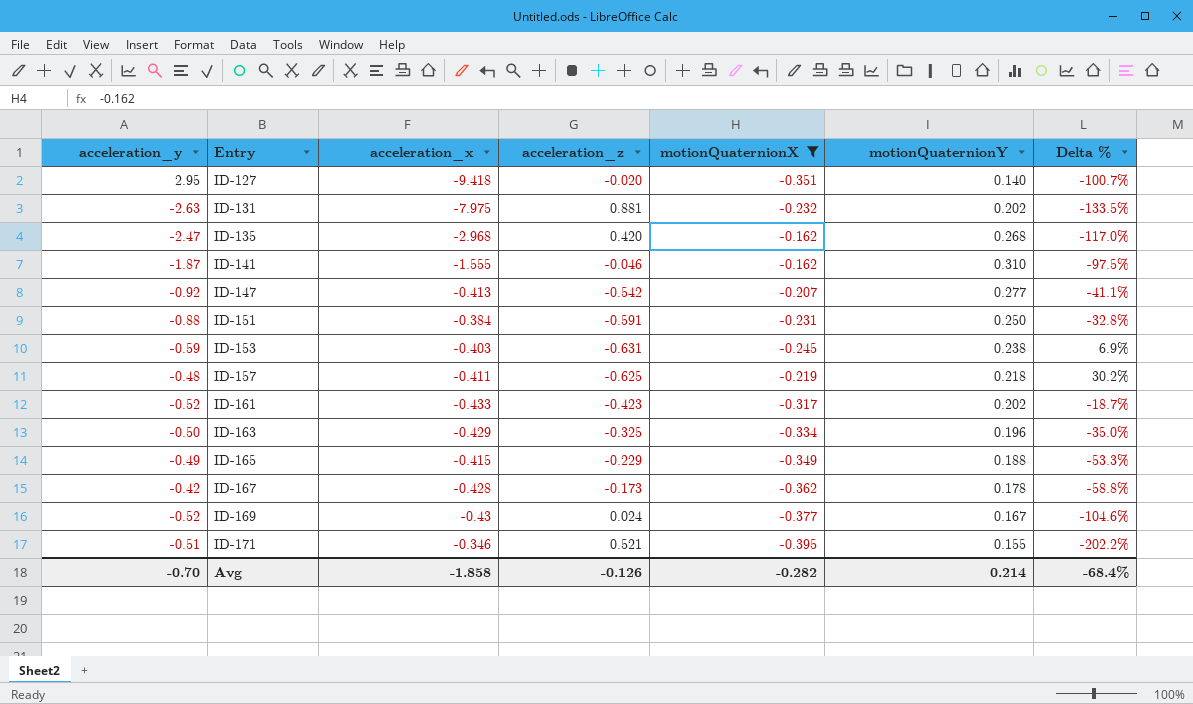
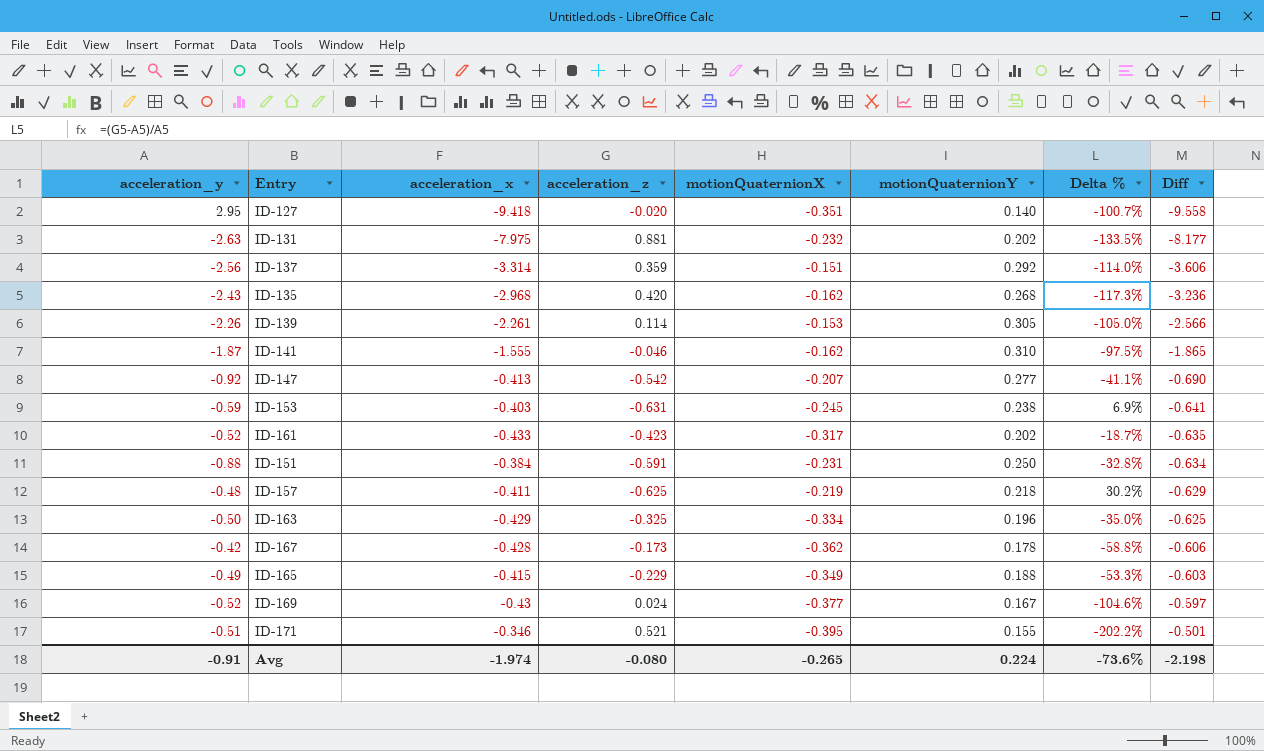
filter: motionQuaternionX <= -0.162 -> none
row order: Entry ascending -> Diff ascending
column Diff | formula: none -> [acceleration_x] - [motionQuaternionY]
ID-135 | acceleration_y: -2.47 -> -2.43
ID-135 | Delta %: -117.0% -> -117.3%
Avg | acceleration_y: -0.70 -> -0.91
Avg | acceleration_x: -1.858 -> -1.974
Avg | acceleration_z: -0.126 -> -0.080
Avg | motionQuaternionX: -0.282 -> -0.265
Avg | motionQuaternionY: 0.214 -> 0.224
Avg | Delta %: -68.4% -> -73.6%

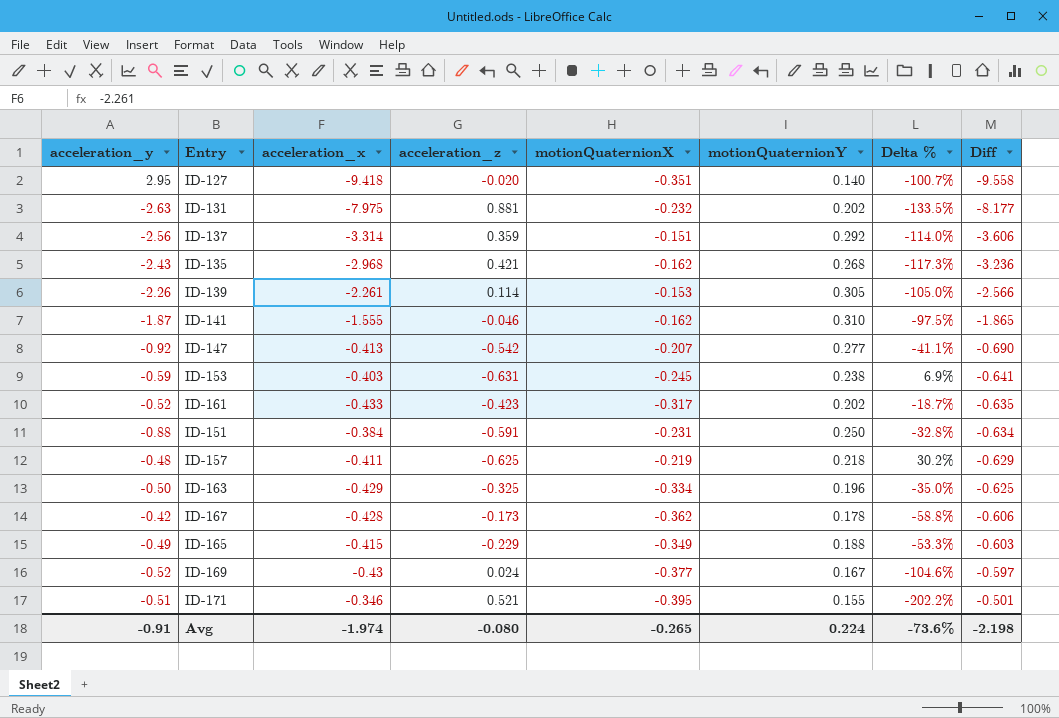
ID-135 | acceleration_z: 0.420 -> 0.421

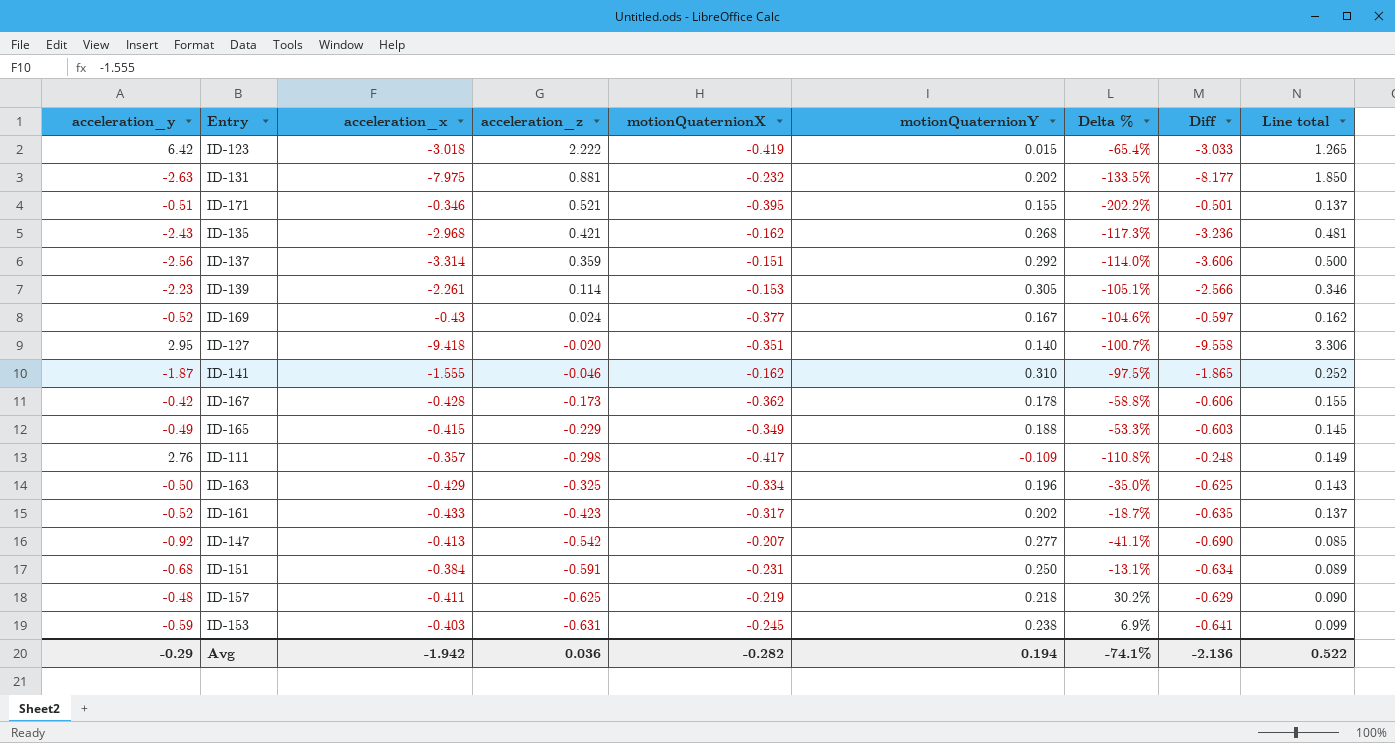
row order: Diff ascending -> acceleration_z descending
column Line total | formula: none -> [acceleration_x] * [motionQuaternionX]
row ID-123: none -> 6.42 | -3.018 | 2.222 | -0.419 | 0.015 | -65.4% | -3.033 | 1.265
ID-139 | acceleration_y: -2.26 -> -2.23
ID-139 | Delta %: -105.0% -> -105.1%
row ID-111: none -> 2.76 | -0.357 | -0.298 | -0.417 | -0.109 | -110.8% | -0.248 | 0.149
ID-151 | acceleration_y: -0.88 -> -0.68
ID-151 | Delta %: -32.8% -> -13.1%
Avg | acceleration_y: -0.91 -> -0.29
Avg | acceleration_x: -1.974 -> -1.942
Avg | acceleration_z: -0.080 -> 0.036
Avg | motionQuaternionX: -0.265 -> -0.282
Avg | motionQuaternionY: 0.224 -> 0.194
Avg | Delta %: -73.6% -> -74.1%
Avg | Diff: -2.198 -> -2.136

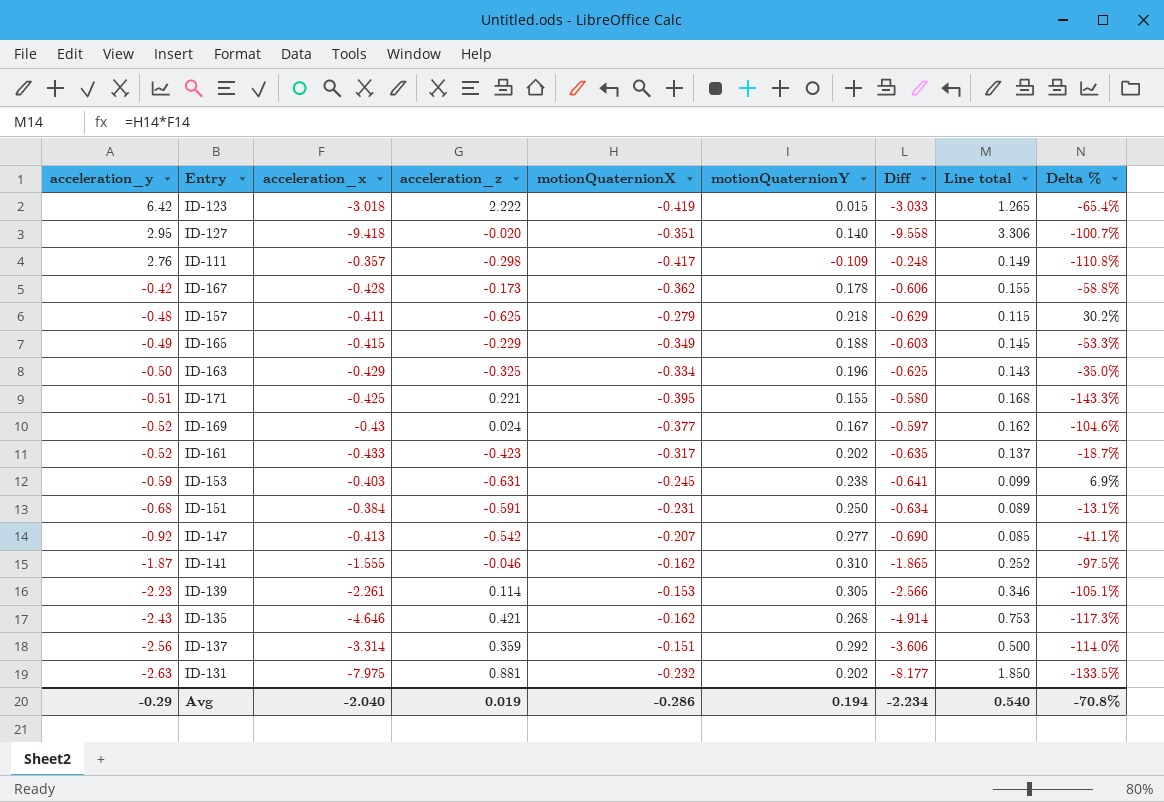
row order: acceleration_z descending -> acceleration_y descending
column Delta % | position: 7 -> 9
ID-157 | motionQuaternionX: -0.219 -> -0.279
ID-157 | Line total: 0.090 -> 0.115
ID-171 | acceleration_x: -0.346 -> -0.425
ID-171 | acceleration_z: 0.521 -> 0.221
ID-171 | Diff: -0.501 -> -0.580
ID-171 | Line total: 0.137 -> 0.168
ID-171 | Delta %: -202.2% -> -143.3%
ID-135 | acceleration_x: -2.968 -> -4.646
ID-135 | Diff: -3.236 -> -4.914
ID-135 | Line total: 0.481 -> 0.753
Avg | acceleration_x: -1.942 -> -2.040
Avg | acceleration_z: 0.036 -> 0.019
Avg | motionQuaternionX: -0.282 -> -0.286
Avg | Diff: -2.136 -> -2.234
Avg | Line total: 0.522 -> 0.540
Avg | Delta %: -74.1% -> -70.8%

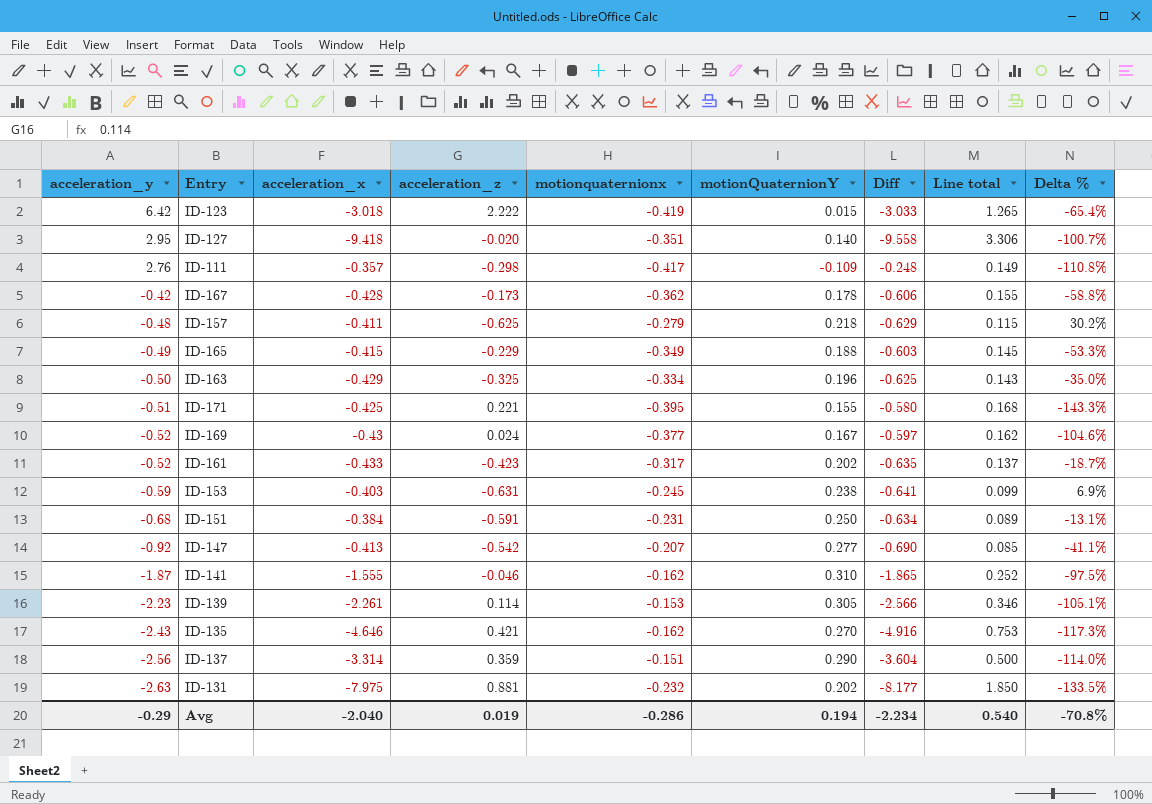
column name: motionQuaternionX -> motionquaternionx
ID-135 | motionQuaternionY: 0.268 -> 0.270
ID-135 | Diff: -4.914 -> -4.916
ID-137 | motionQuaternionY: 0.292 -> 0.290
ID-137 | Diff: -3.606 -> -3.604

